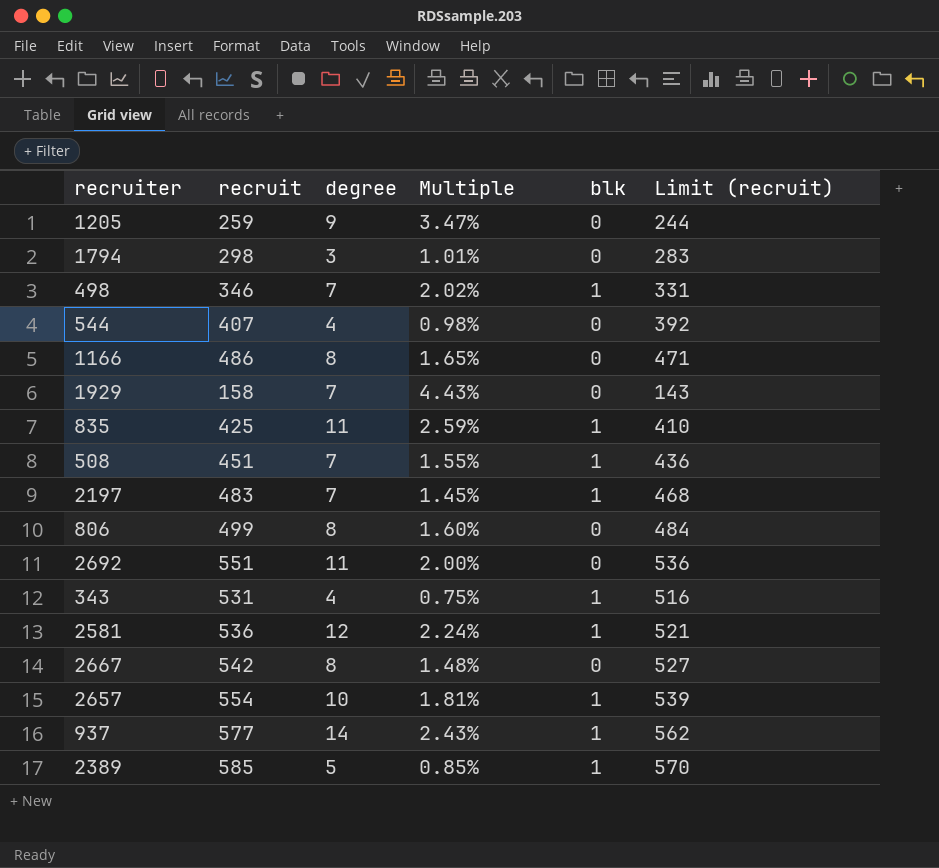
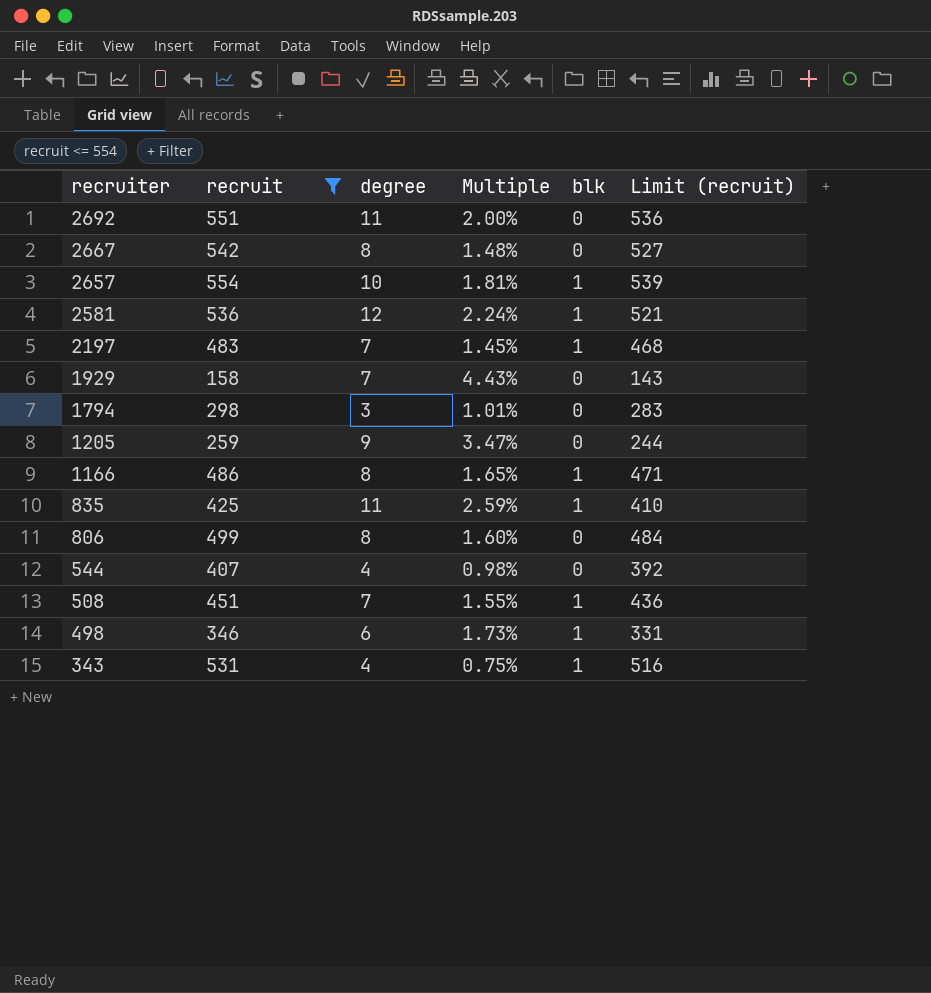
filter: none -> recruit <= 554
row order: none -> recruiter descending
1166 | blk: 0 -> 1
498 | degree: 7 -> 6
498 | Multiple: 2.02% -> 1.73%

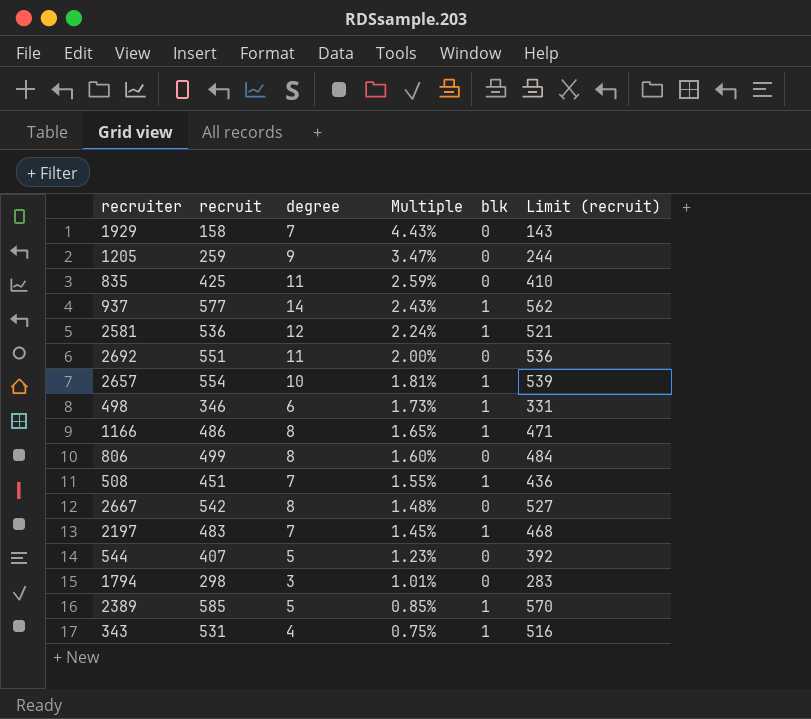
filter: recruit <= 554 -> none
row order: recruiter descending -> Multiple descending
835 | blk: 1 -> 0
544 | degree: 4 -> 5
544 | Multiple: 0.98% -> 1.23%

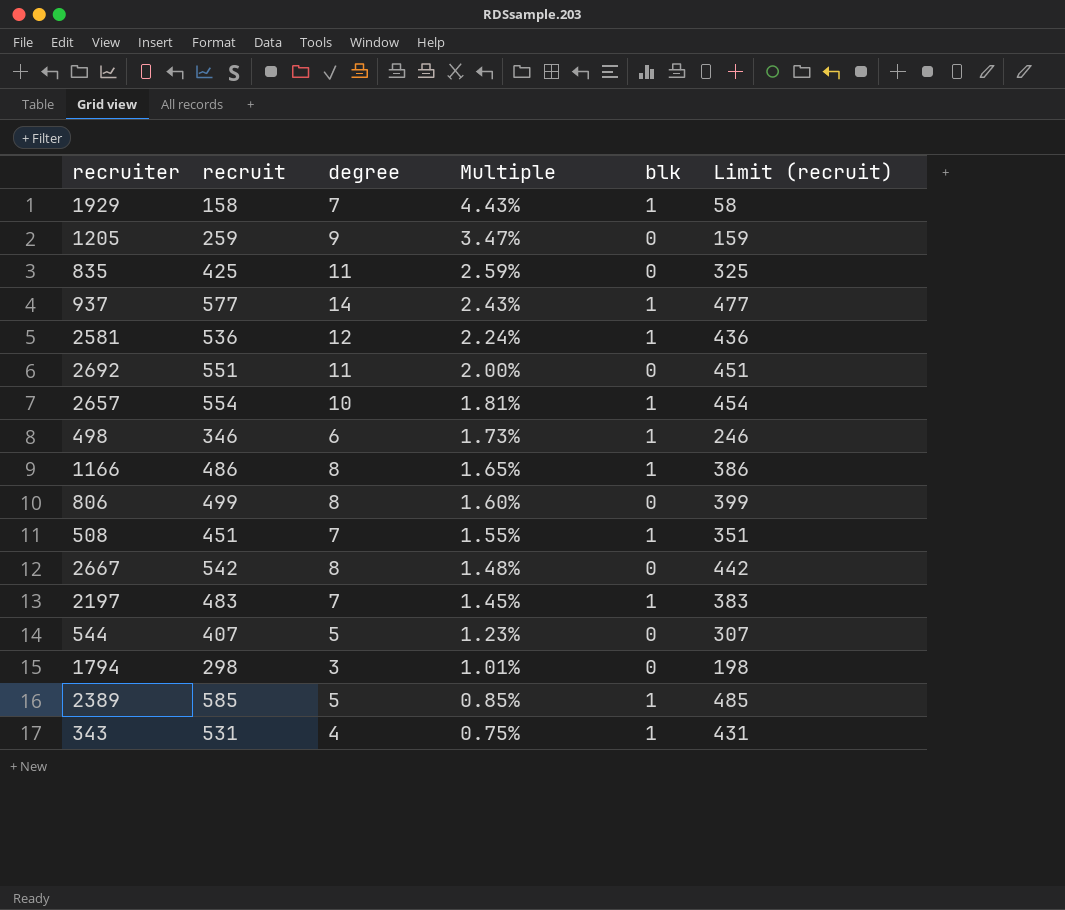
column Limit (recruit) | formula: [recruit] - 15 -> [recruit] - 100
1929 | blk: 0 -> 1

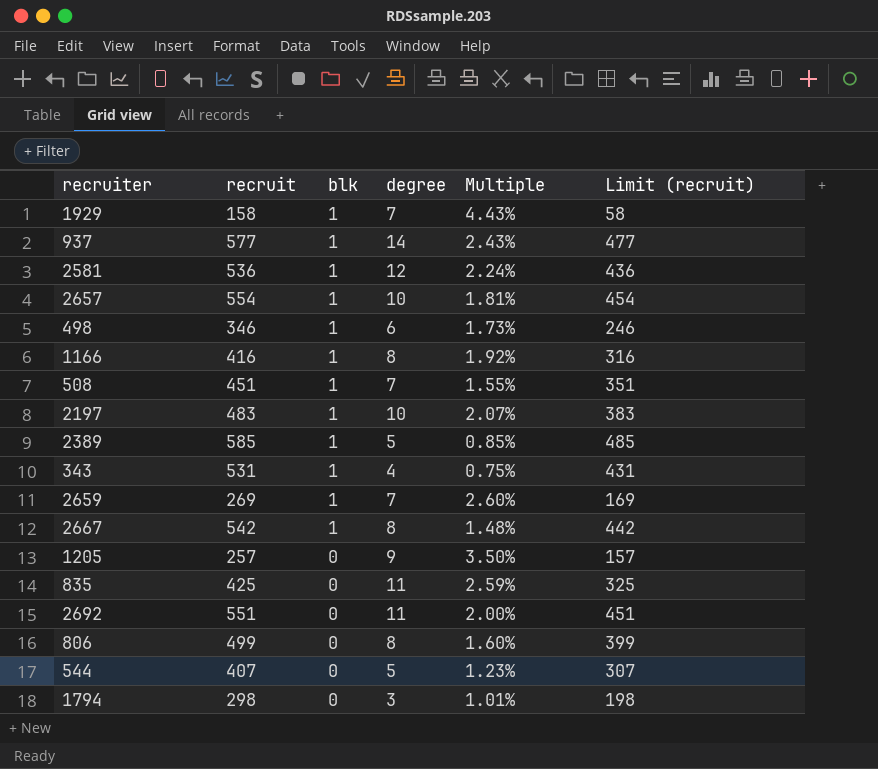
row order: Multiple descending -> blk descending
column blk | position: 5 -> 3
1166 | recruit: 486 -> 416
1166 | Multiple: 1.65% -> 1.92%
1166 | Limit (recruit): 386 -> 316
2197 | degree: 7 -> 10
2197 | Multiple: 1.45% -> 2.07%
row 2659: none -> 269 | 1 | 7 | 2.60% | 169
2667 | blk: 0 -> 1
1205 | recruit: 259 -> 257
1205 | Multiple: 3.47% -> 3.50%
1205 | Limit (recruit): 159 -> 157

